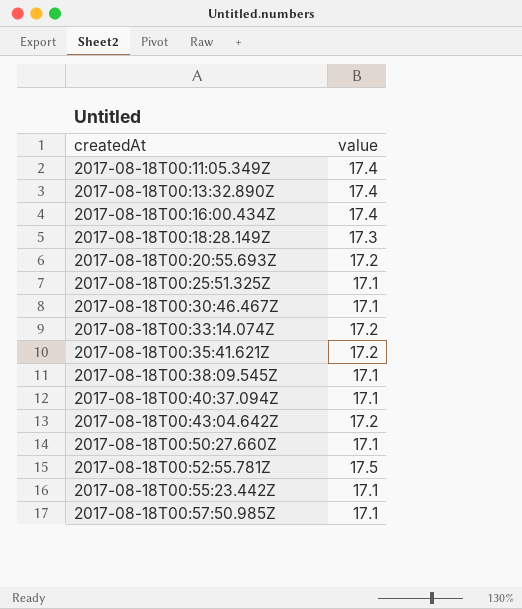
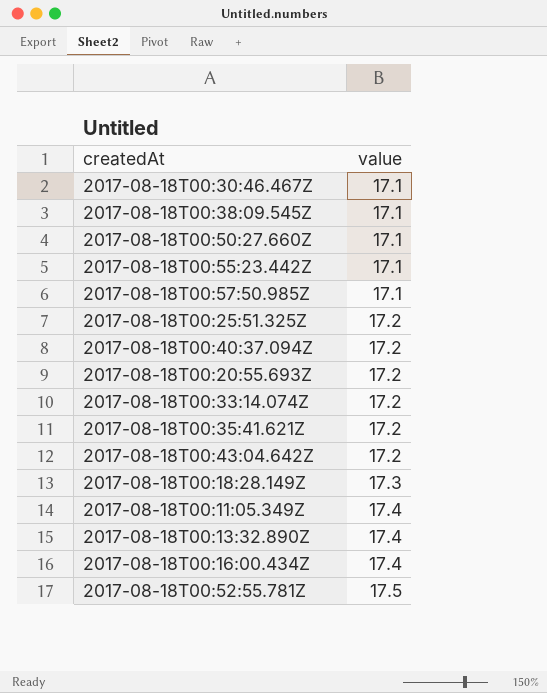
row order: createdAt ascending -> value ascending
2017-08-18T00:25:51.325Z | value: 17.1 -> 17.2
2017-08-18T00:40:37.094Z | value: 17.1 -> 17.2

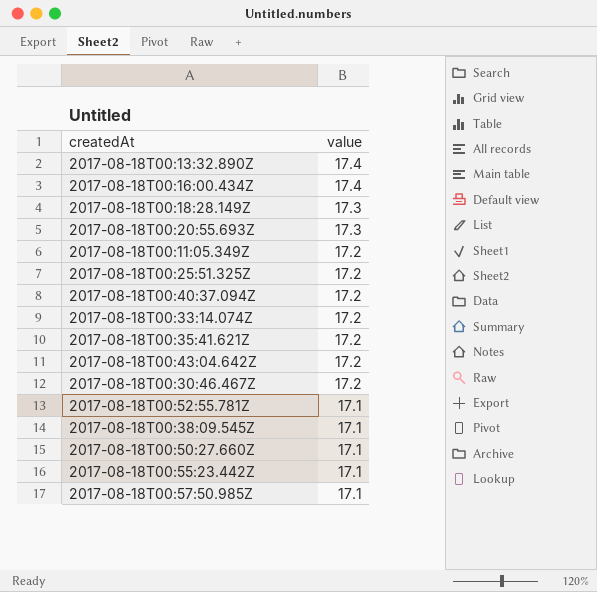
row order: value ascending -> value descending
2017-08-18T00:20:55.693Z | value: 17.2 -> 17.3
2017-08-18T00:11:05.349Z | value: 17.4 -> 17.2
2017-08-18T00:30:46.467Z | value: 17.1 -> 17.2
2017-08-18T00:52:55.781Z | value: 17.5 -> 17.1

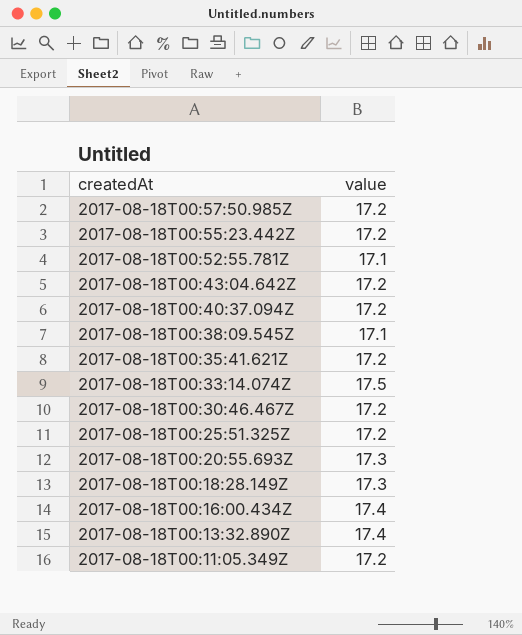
row order: value descending -> createdAt descending
row 2017-08-18T00:50:27.660Z: 17.1 -> none
2017-08-18T00:57:50.985Z | value: 17.1 -> 17.2
2017-08-18T00:55:23.442Z | value: 17.1 -> 17.2
2017-08-18T00:33:14.074Z | value: 17.2 -> 17.5

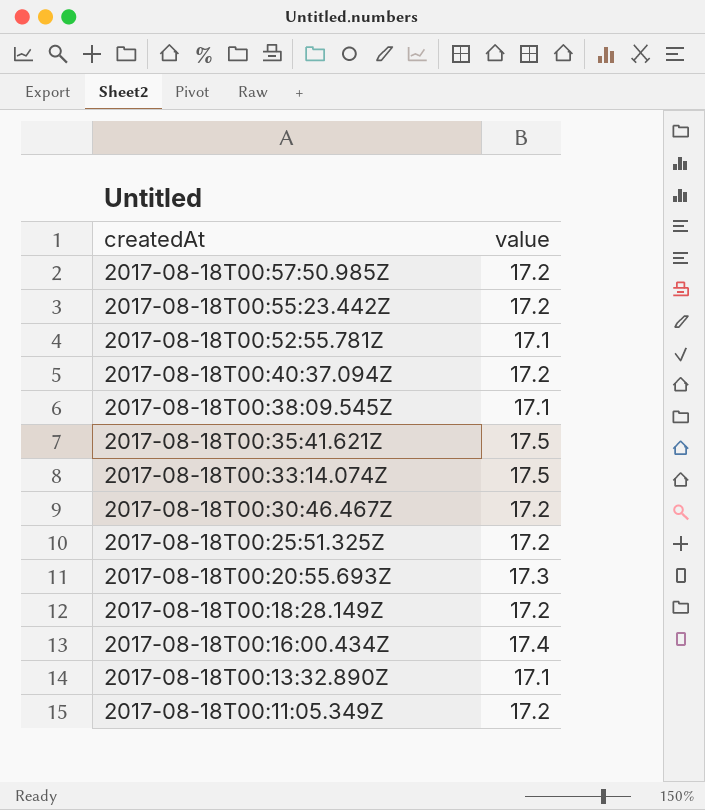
row 2017-08-18T00:43:04.642Z: 17.2 -> none
2017-08-18T00:35:41.621Z | value: 17.2 -> 17.5
2017-08-18T00:18:28.149Z | value: 17.3 -> 17.2
2017-08-18T00:13:32.890Z | value: 17.4 -> 17.1

